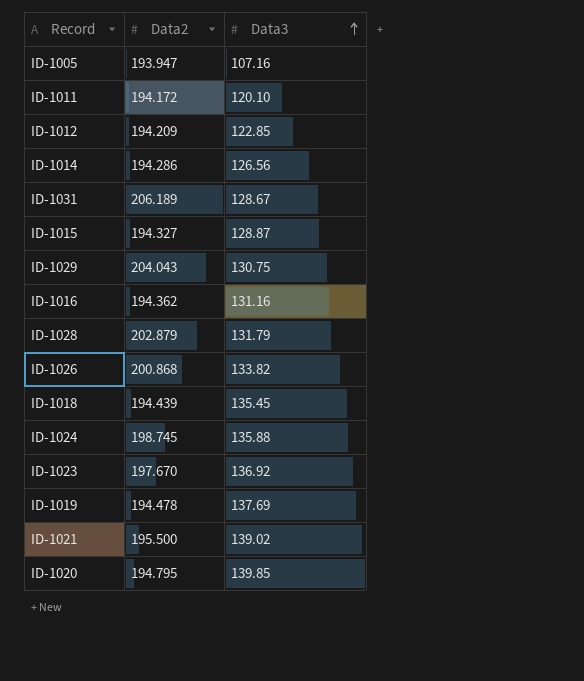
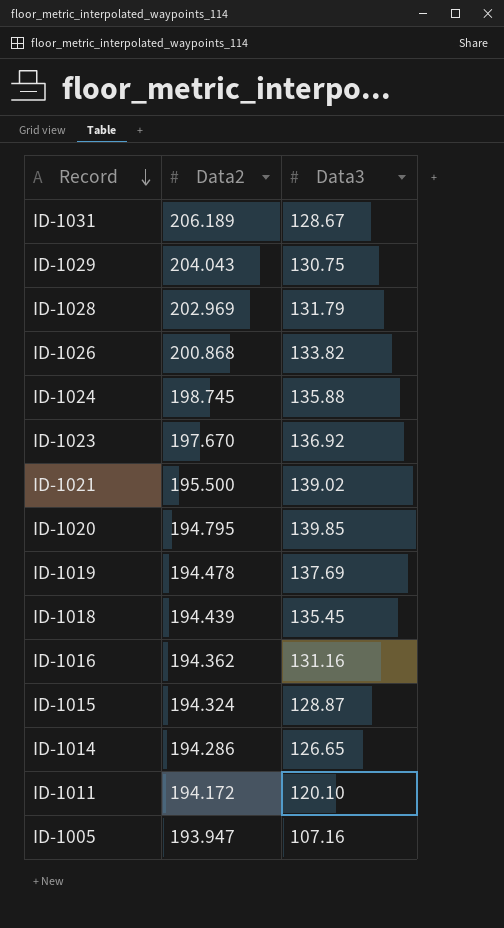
row order: Data3 ascending -> Record descending
row ID-1012: 194.209 | 122.85 -> none
ID-1028 | Data2: 202.879 -> 202.969
ID-1015 | Data2: 194.327 -> 194.324
ID-1014 | Data3: 126.56 -> 126.65

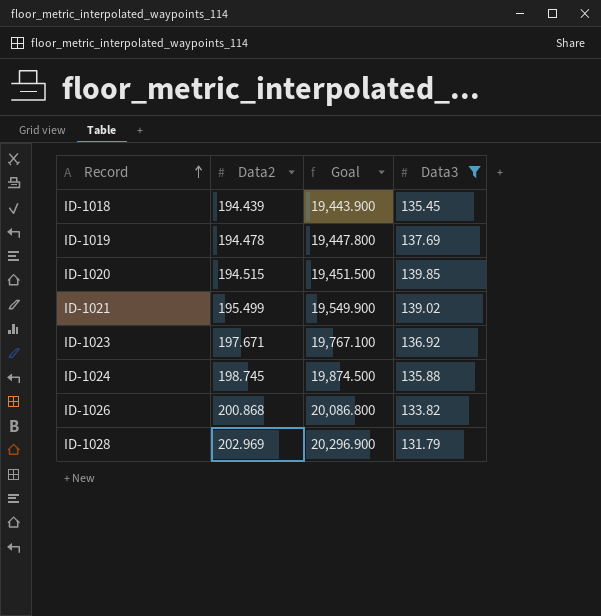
filter: none -> Data3 >= 131.79
row order: Record descending -> Record ascending
column Goal | formula: none -> [Data2] * 100
ID-1020 | Data2: 194.795 -> 194.515
ID-1021 | Data2: 195.500 -> 195.499
ID-1023 | Data2: 197.670 -> 197.671

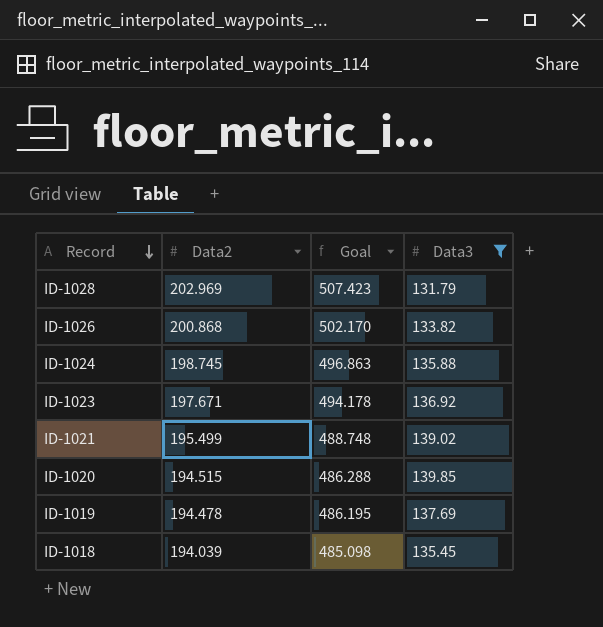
row order: Record ascending -> Record descending
column Goal | formula: [Data2] * 100 -> [Data2] * 2.5
ID-1018 | Data2: 194.439 -> 194.039

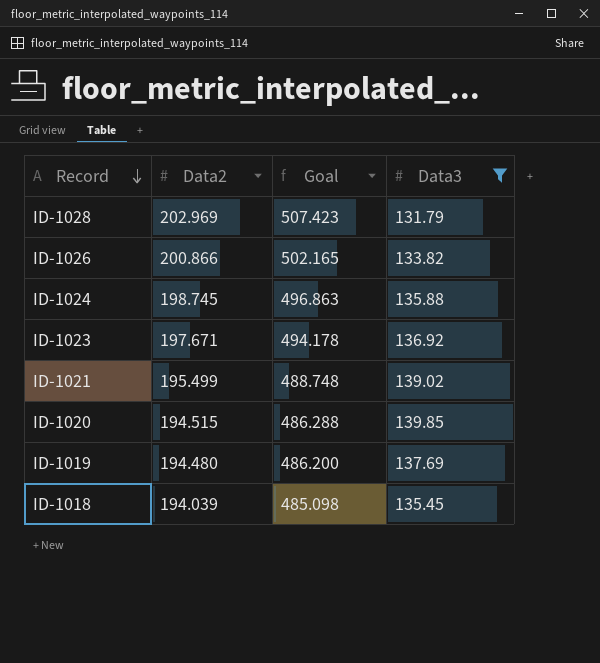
ID-1026 | Data2: 200.868 -> 200.866
ID-1026 | Goal: 502.170 -> 502.165
ID-1019 | Data2: 194.478 -> 194.480
ID-1019 | Goal: 486.195 -> 486.200

